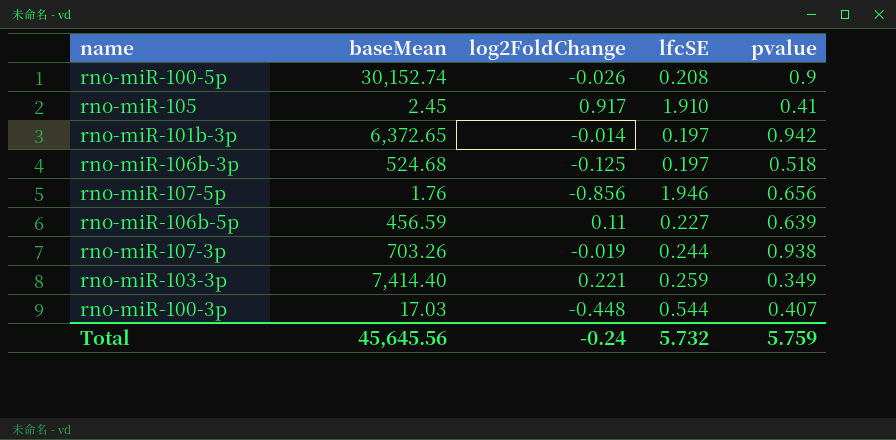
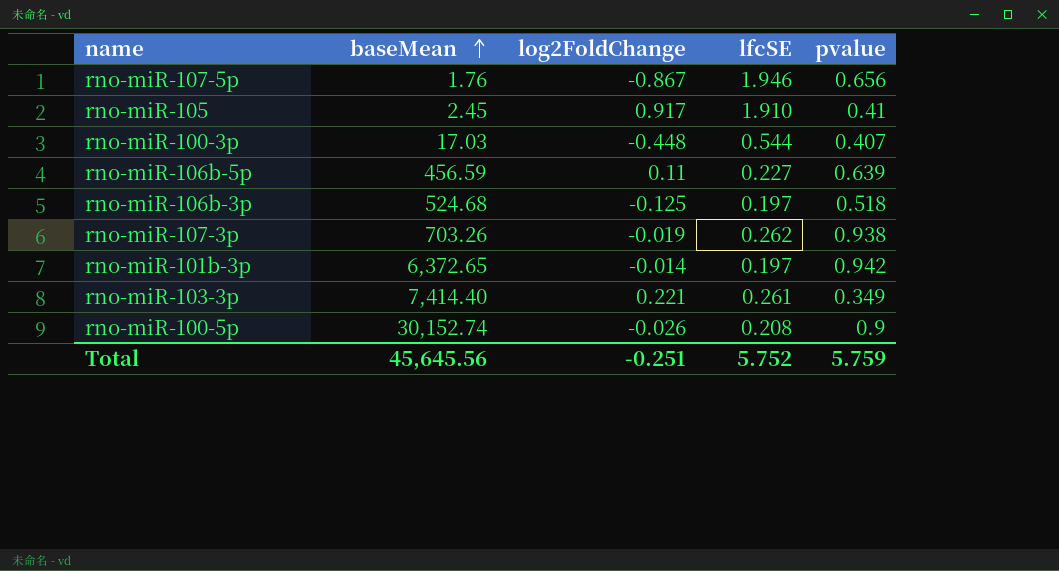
row order: none -> baseMean ascending
rno-miR-107-5p | log2FoldChange: -0.856 -> -0.867
rno-miR-107-3p | lfcSE: 0.244 -> 0.262
rno-miR-103-3p | lfcSE: 0.259 -> 0.261
Total | log2FoldChange: -0.24 -> -0.251
Total | lfcSE: 5.732 -> 5.752

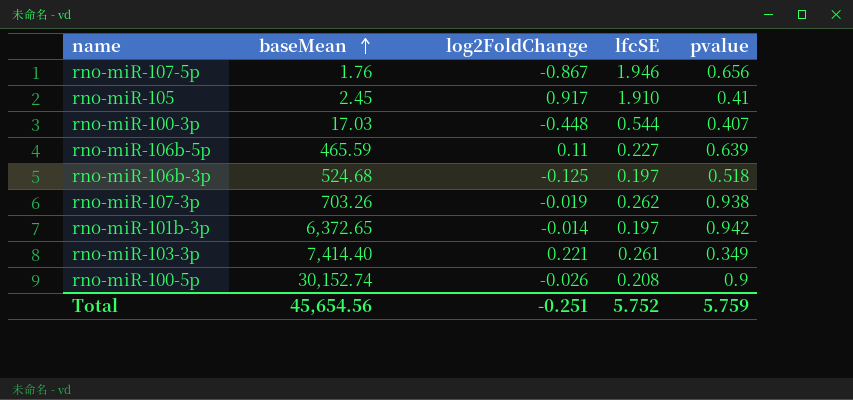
rno-miR-106b-5p | baseMean: 456.59 -> 465.59
Total | baseMean: 45,645.56 -> 45,654.56

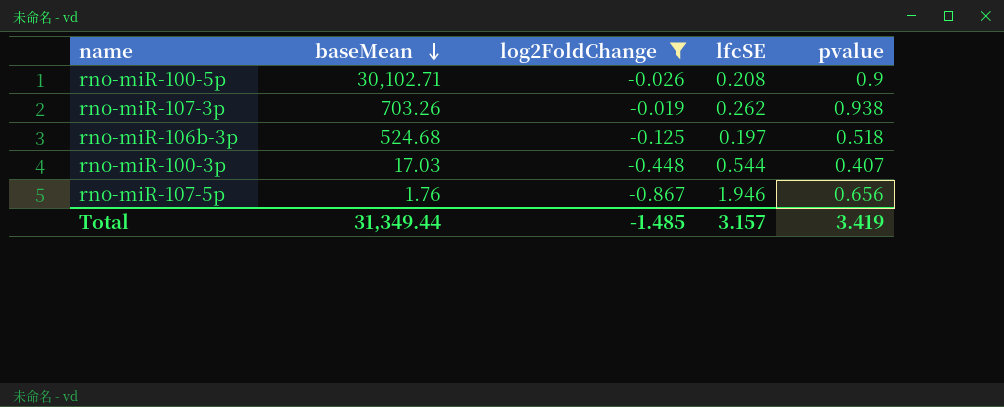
filter: none -> log2FoldChange <= -0.019
row order: baseMean ascending -> baseMean descending
rno-miR-100-5p | baseMean: 30,152.74 -> 30,102.71
Total | baseMean: 45,654.56 -> 31,349.44
Total | log2FoldChange: -0.251 -> -1.485
Total | lfcSE: 5.752 -> 3.157
Total | pvalue: 5.759 -> 3.419

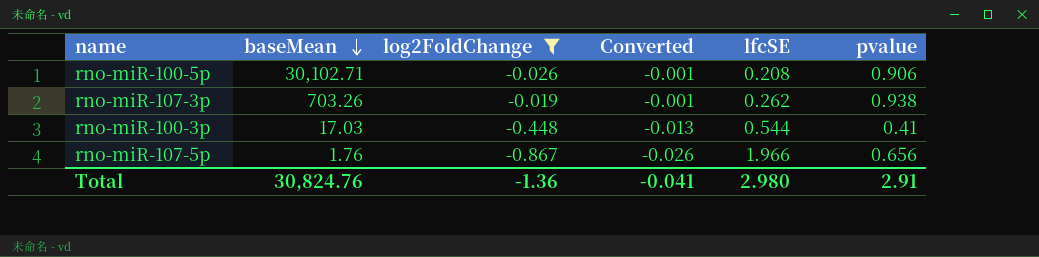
column Converted | formula: none -> [log2FoldChange] * 0.03
row rno-miR-106b-3p: 524.68 | -0.125 | 0.197 | 0.518 -> none
rno-miR-100-5p | pvalue: 0.9 -> 0.906
rno-miR-100-3p | pvalue: 0.407 -> 0.41
rno-miR-107-5p | lfcSE: 1.946 -> 1.966
Total | baseMean: 31,349.44 -> 30,824.76
Total | log2FoldChange: -1.485 -> -1.36
Total | lfcSE: 3.157 -> 2.980
Total | pvalue: 3.419 -> 2.91

